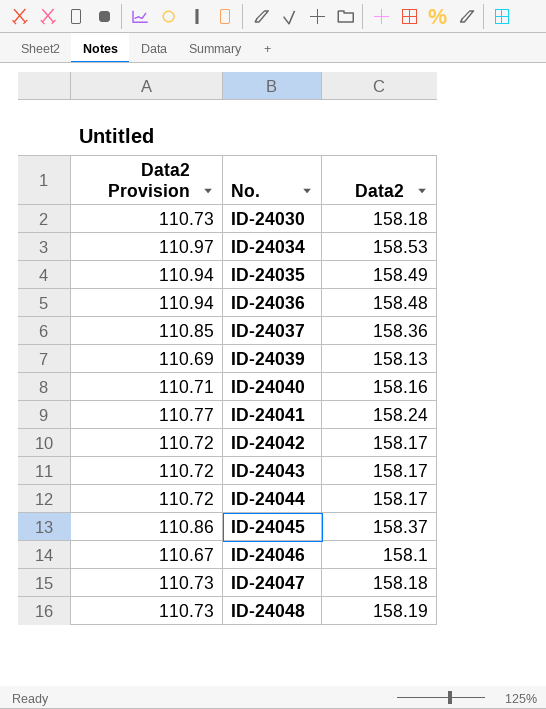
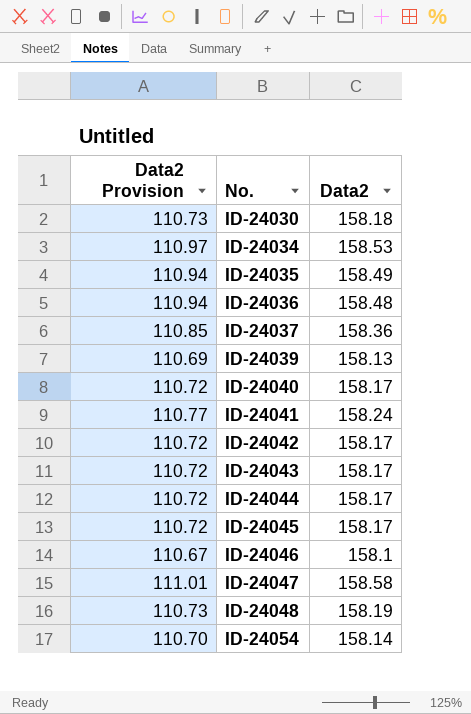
ID-24040 | Data2 Provision: 110.71 -> 110.72
ID-24040 | Data2: 158.16 -> 158.17
ID-24045 | Data2 Provision: 110.86 -> 110.72
ID-24045 | Data2: 158.37 -> 158.17
ID-24047 | Data2 Provision: 110.73 -> 111.01
ID-24047 | Data2: 158.18 -> 158.58
row ID-24054: none -> 110.70 | 158.14

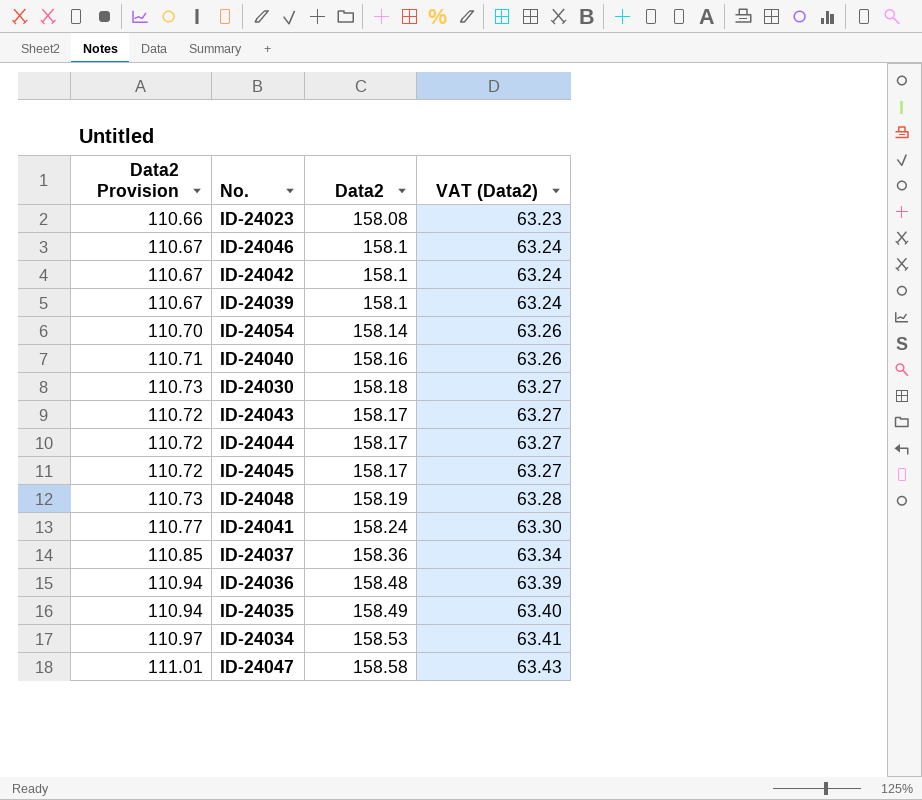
row order: No. ascending -> VAT (Data2) ascending
column VAT (Data2) | formula: none -> [Data2] * 0.4
row ID-24023: none -> 110.66 | 158.08 | 63.23
ID-24042 | Data2 Provision: 110.72 -> 110.67
ID-24042 | Data2: 158.17 -> 158.1
ID-24039 | Data2 Provision: 110.69 -> 110.67
ID-24039 | Data2: 158.13 -> 158.1
ID-24040 | Data2 Provision: 110.72 -> 110.71
ID-24040 | Data2: 158.17 -> 158.16

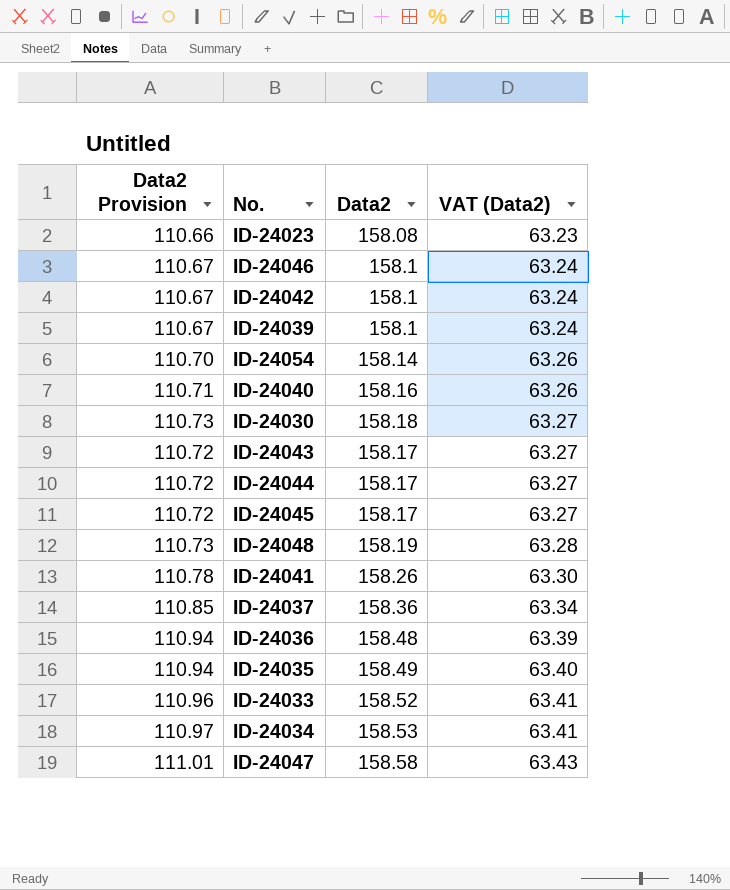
ID-24041 | Data2 Provision: 110.77 -> 110.78
ID-24041 | Data2: 158.24 -> 158.26
row ID-24033: none -> 110.96 | 158.52 | 63.41

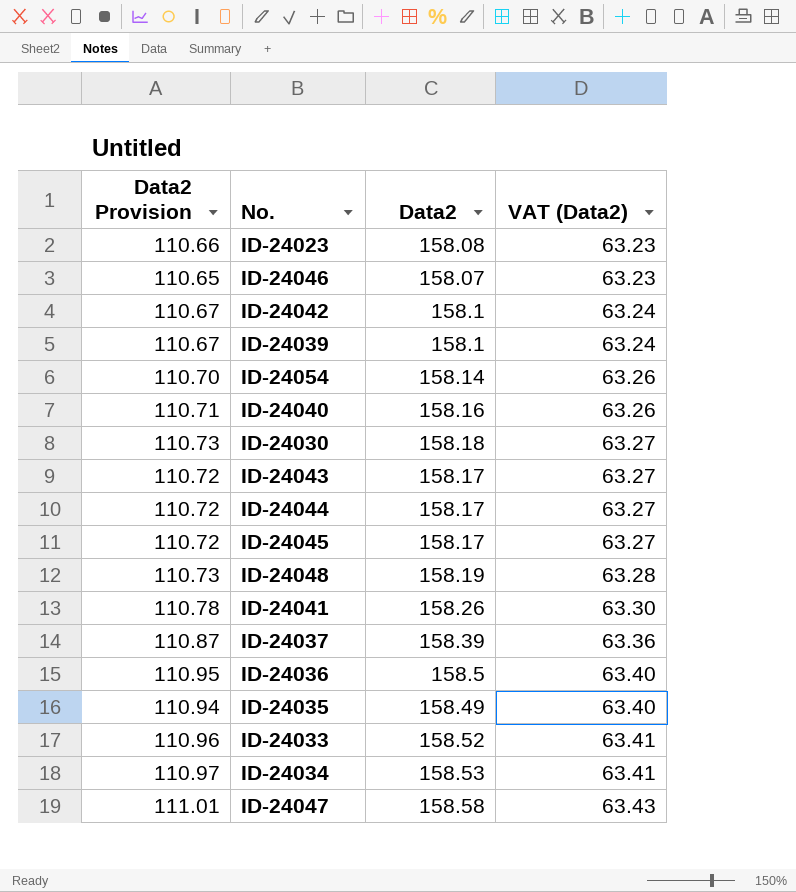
ID-24046 | Data2 Provision: 110.67 -> 110.65
ID-24046 | Data2: 158.1 -> 158.07
ID-24046 | VAT (Data2): 63.24 -> 63.23
ID-24037 | Data2 Provision: 110.85 -> 110.87
ID-24037 | Data2: 158.36 -> 158.39
ID-24037 | VAT (Data2): 63.34 -> 63.36
ID-24036 | Data2 Provision: 110.94 -> 110.95
ID-24036 | Data2: 158.48 -> 158.5
ID-24036 | VAT (Data2): 63.39 -> 63.40

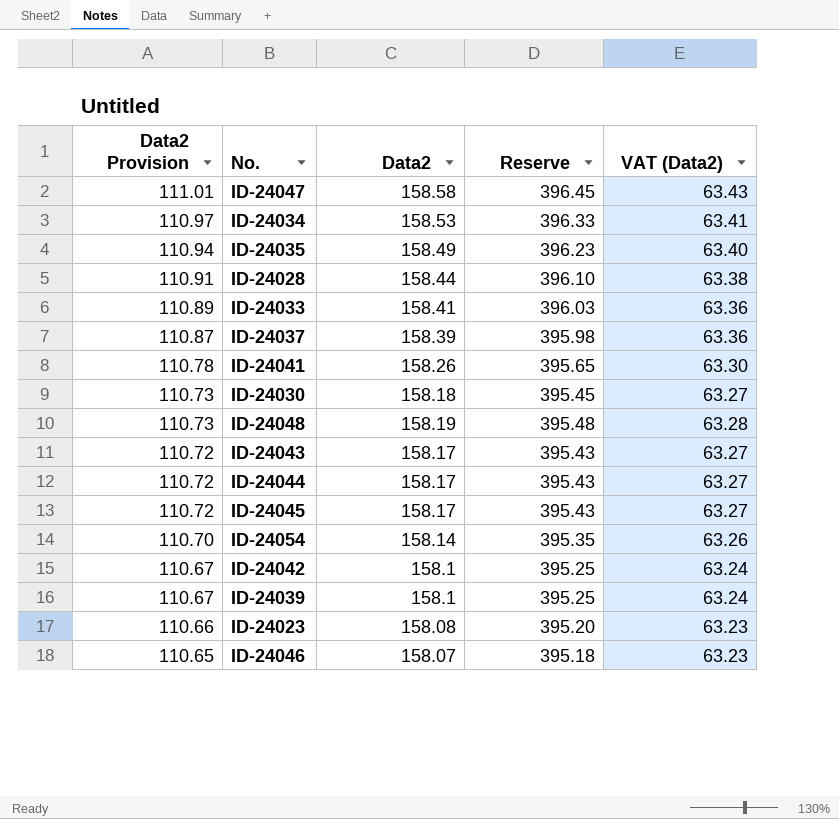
row order: VAT (Data2) ascending -> Data2 Provision descending
column Reserve | formula: none -> [Data2] * 2.5
row ID-24040: 110.71 | 158.16 | 63.26 -> none
row ID-24036: 110.95 | 158.5 | 63.40 -> none
row ID-24028: none -> 110.91 | 158.44 | 396.10 | 63.38
ID-24033 | Data2 Provision: 110.96 -> 110.89
ID-24033 | Data2: 158.52 -> 158.41
ID-24033 | VAT (Data2): 63.41 -> 63.36

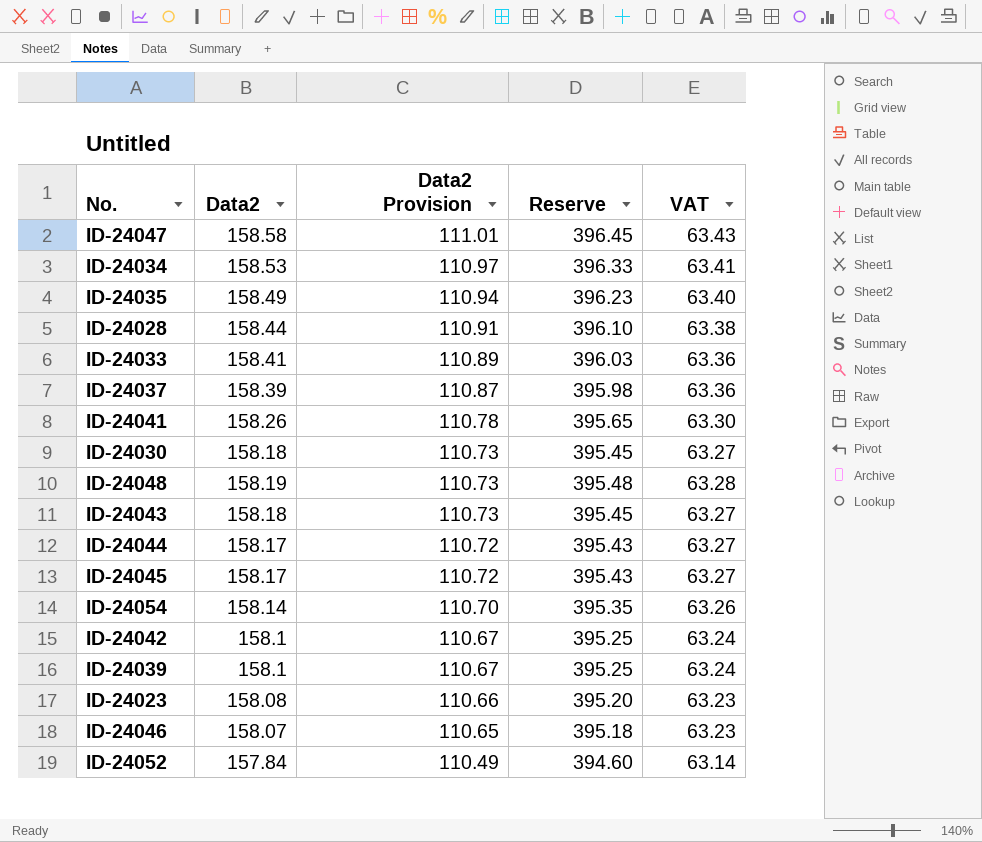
column Data2 Provision | position: 1 -> 3
column name: VAT (Data2) -> VAT
ID-24043 | Data2: 158.17 -> 158.18
ID-24043 | Data2 Provision: 110.72 -> 110.73
ID-24043 | Reserve: 395.43 -> 395.45
row ID-24052: none -> 157.84 | 110.49 | 394.60 | 63.14

